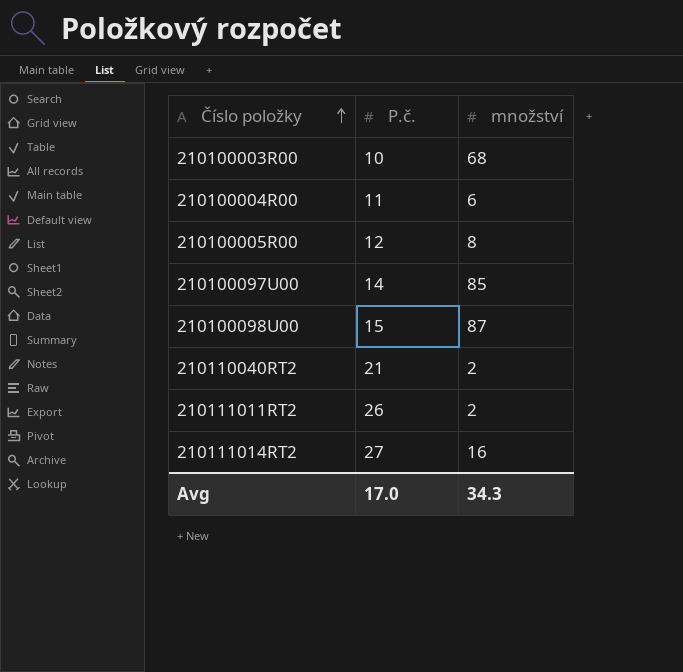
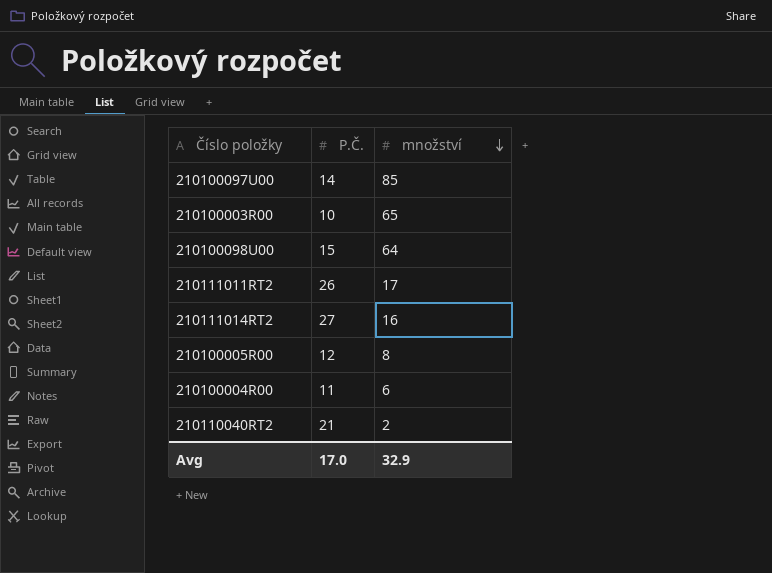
row order: Číslo položky ascending -> množství descending
column name: P.č. -> P.Č.
210100003R00 | množství: 68 -> 65
210100098U00 | množství: 87 -> 64
210111011RT2 | množství: 2 -> 17
Avg | množství: 34.3 -> 32.9

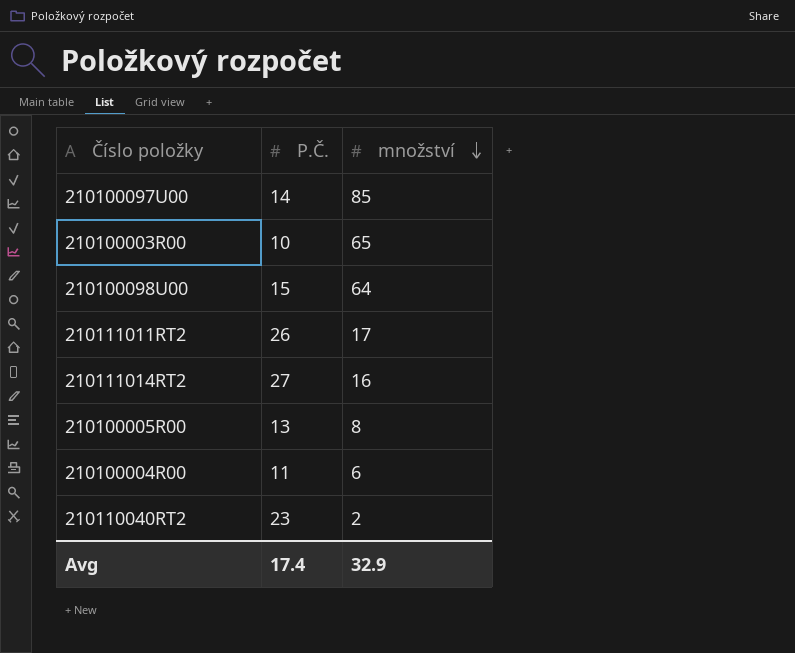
210100005R00 | P.Č.: 12 -> 13
210110040RT2 | P.Č.: 21 -> 23
Avg | P.Č.: 17.0 -> 17.4

